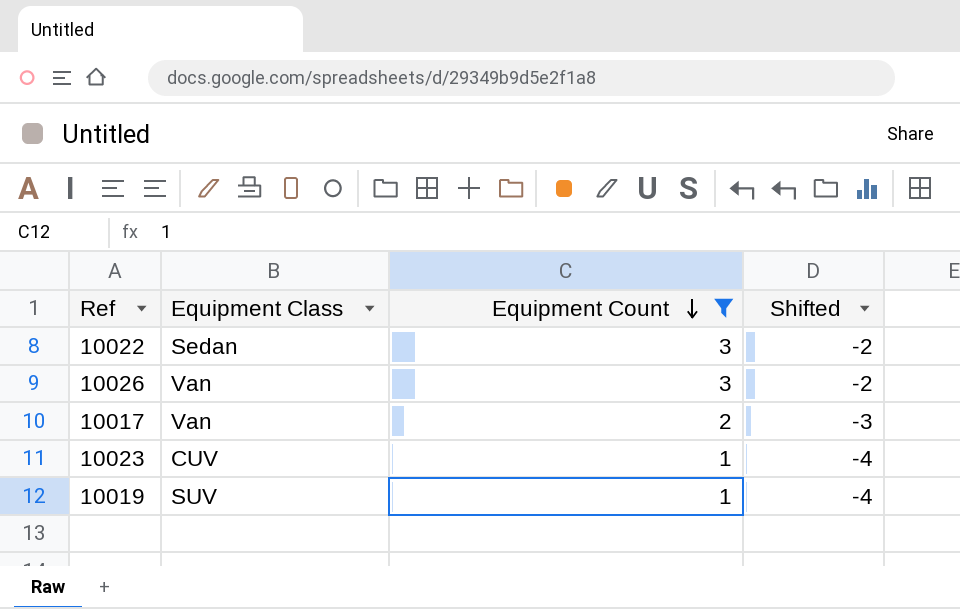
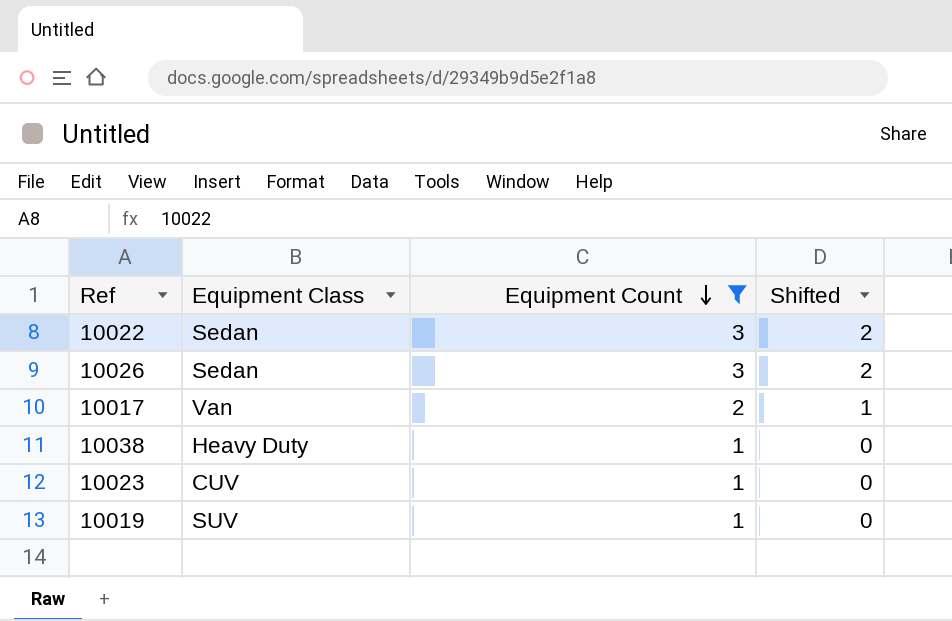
column Shifted | formula: [Equipment Count] - 5 -> [Equipment Count] - 1
10026 | Equipment Class: Van -> Sedan
row 10038: none -> Heavy Duty | 1 | 0

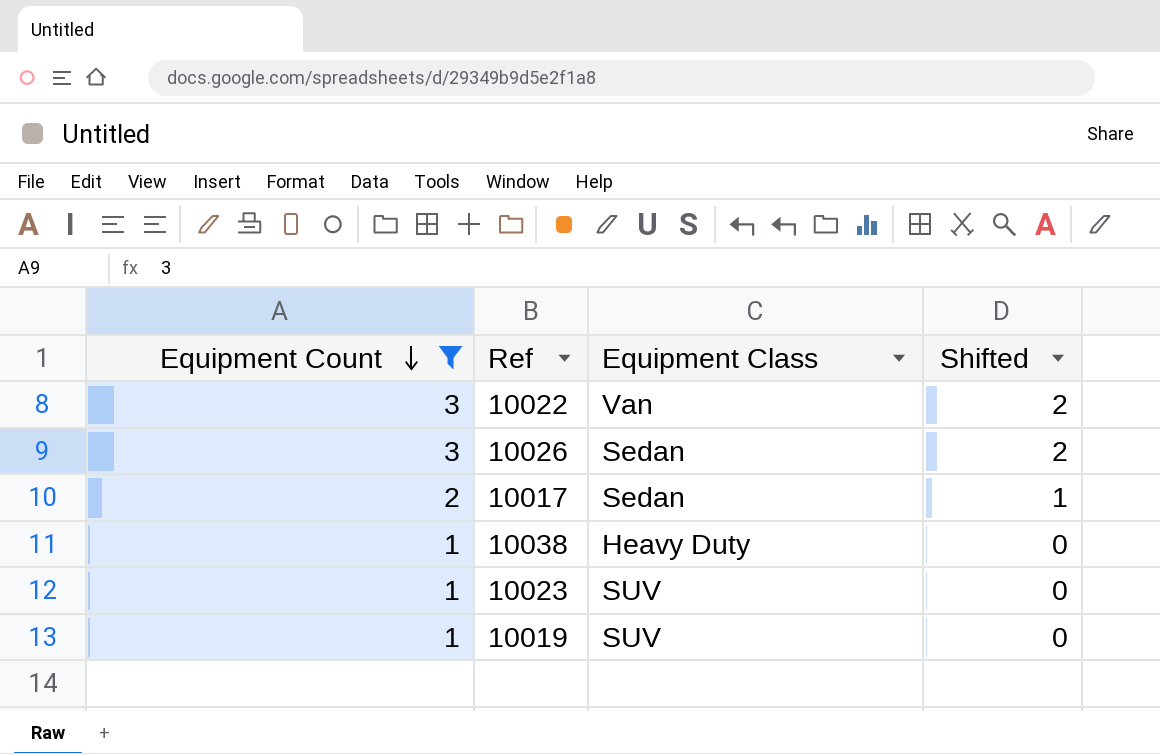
column Equipment Count | position: 3 -> 1
10022 | Equipment Class: Sedan -> Van
10017 | Equipment Class: Van -> Sedan
10023 | Equipment Class: CUV -> SUV

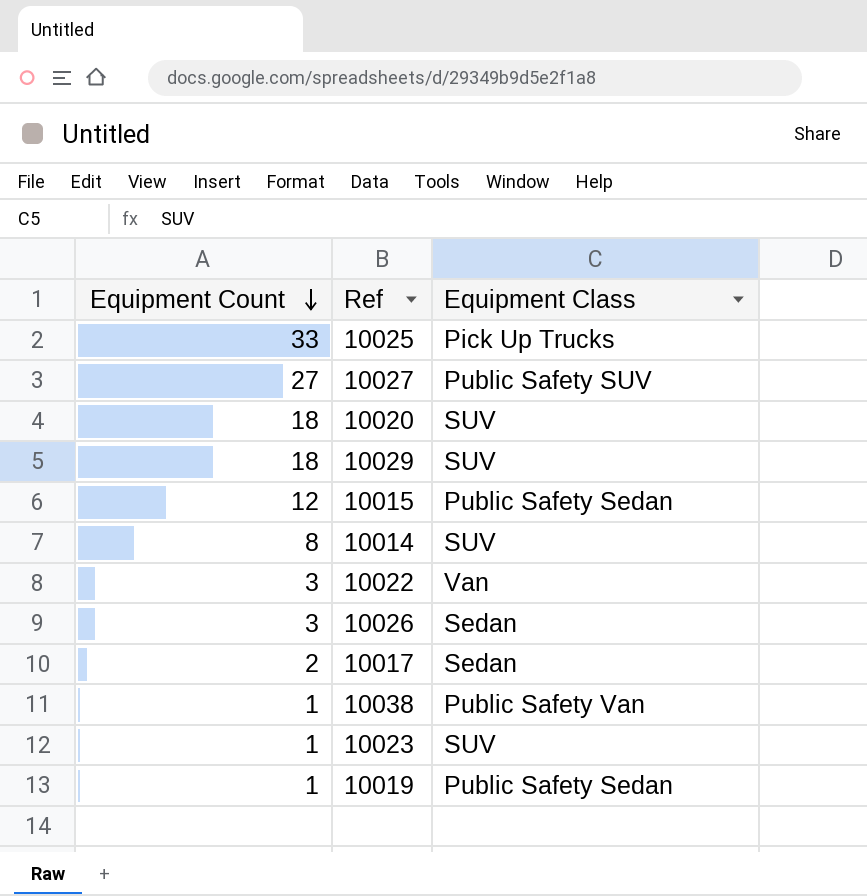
filter: Equipment Count <= 3 -> none
column Shifted | formula: [Equipment Count] - 1 -> none
10038 | Equipment Class: Heavy Duty -> Public Safety Van
10019 | Equipment Class: SUV -> Public Safety Sedan

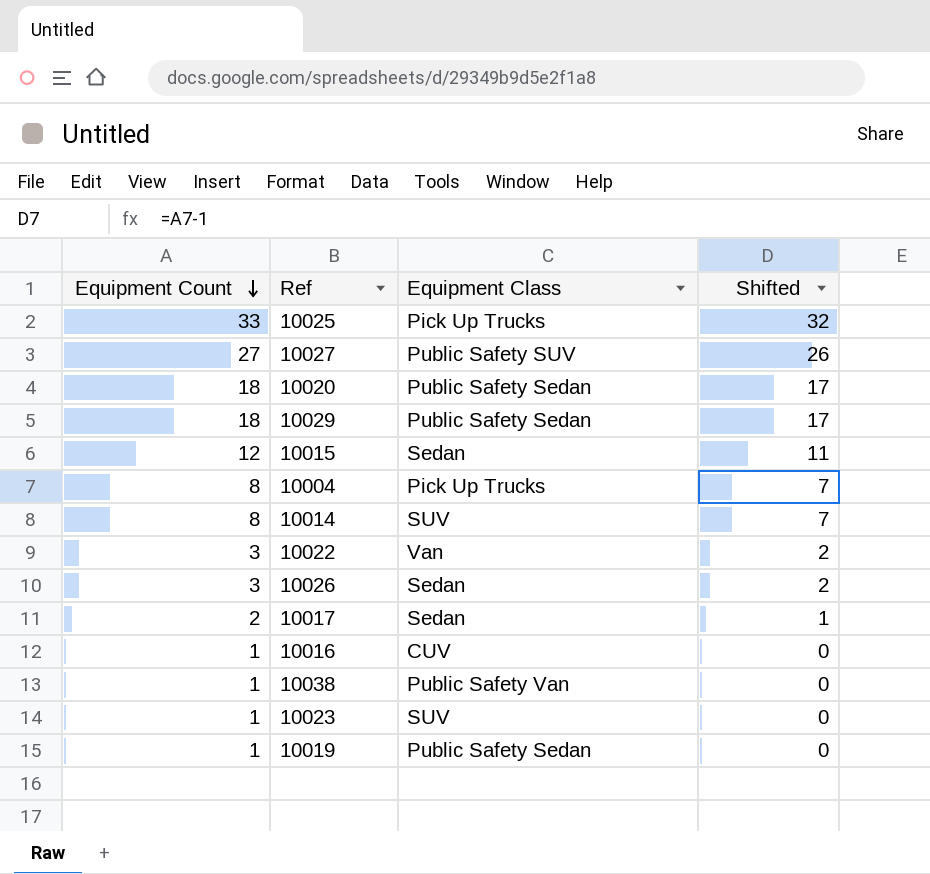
column Shifted | formula: none -> [Equipment Count] - 1
10020 | Equipment Class: SUV -> Public Safety Sedan
10029 | Equipment Class: SUV -> Public Safety Sedan
10015 | Equipment Class: Public Safety Sedan -> Sedan
row 10004: none -> 8 | Pick Up Trucks | 7
row 10016: none -> 1 | CUV | 0

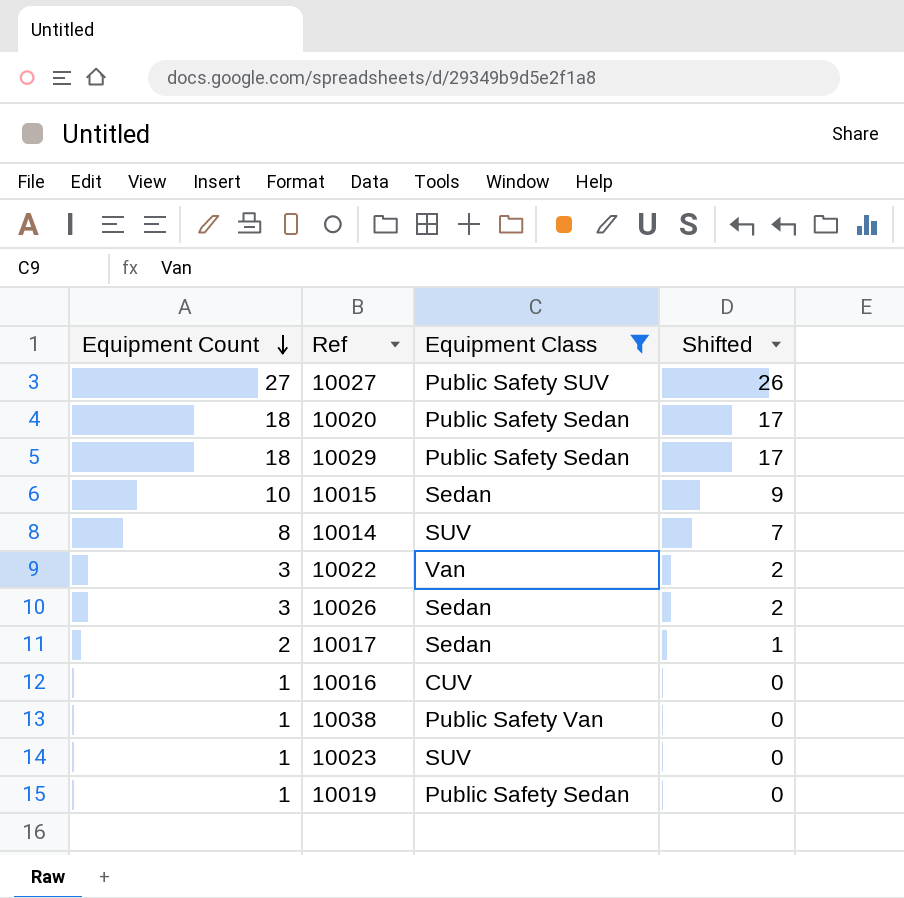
filter: none -> Equipment Class != Pick Up Trucks
10015 | Equipment Count: 12 -> 10
10015 | Shifted: 11 -> 9

